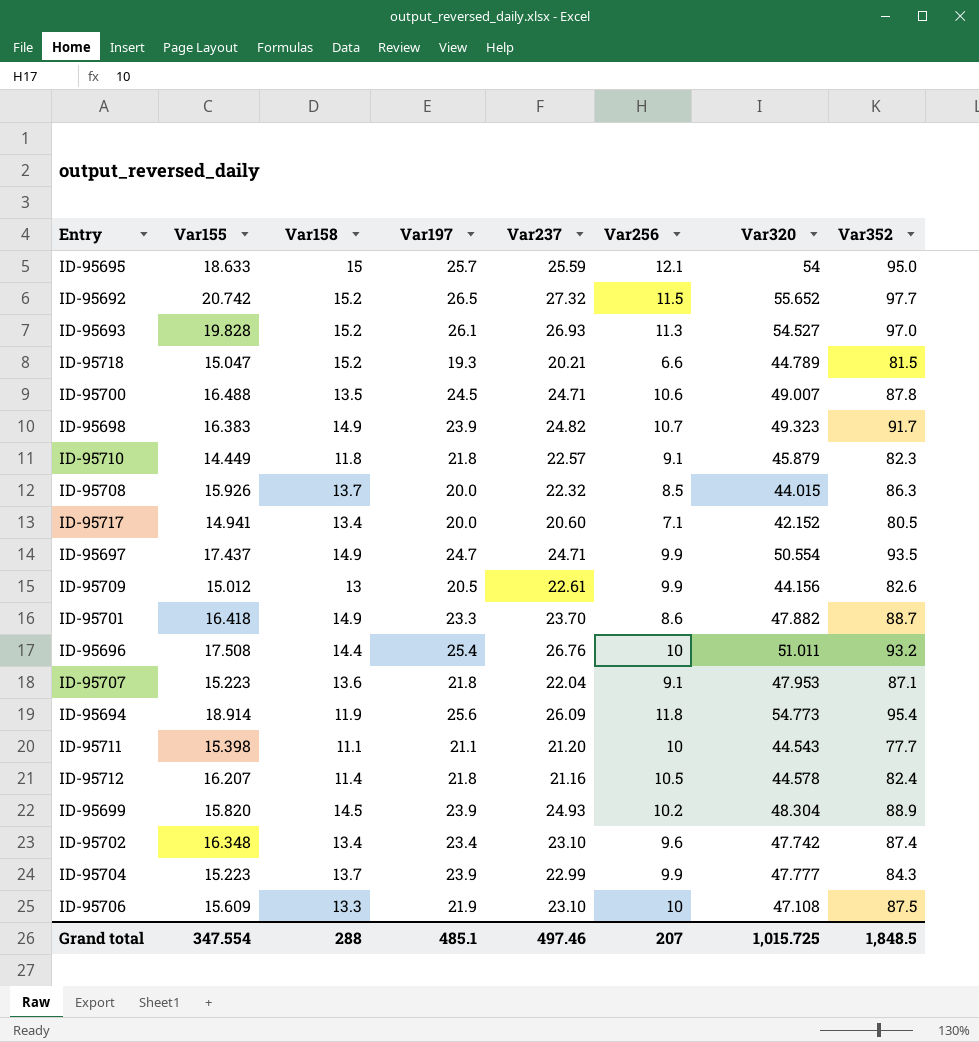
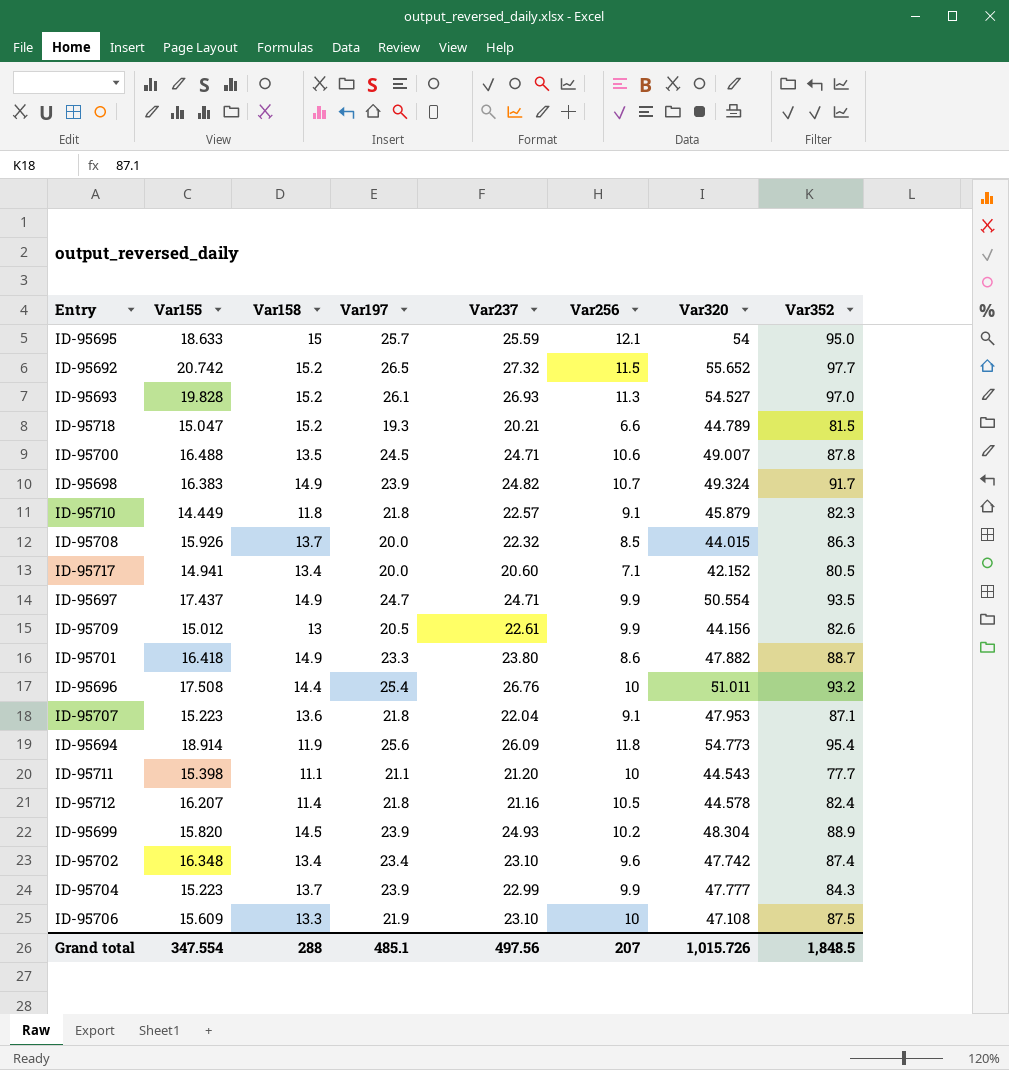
ID-95698 | Var320: 49.323 -> 49.324
ID-95701 | Var237: 23.70 -> 23.80
Grand total | Var237: 497.46 -> 497.56
Grand total | Var320: 1,015.725 -> 1,015.726

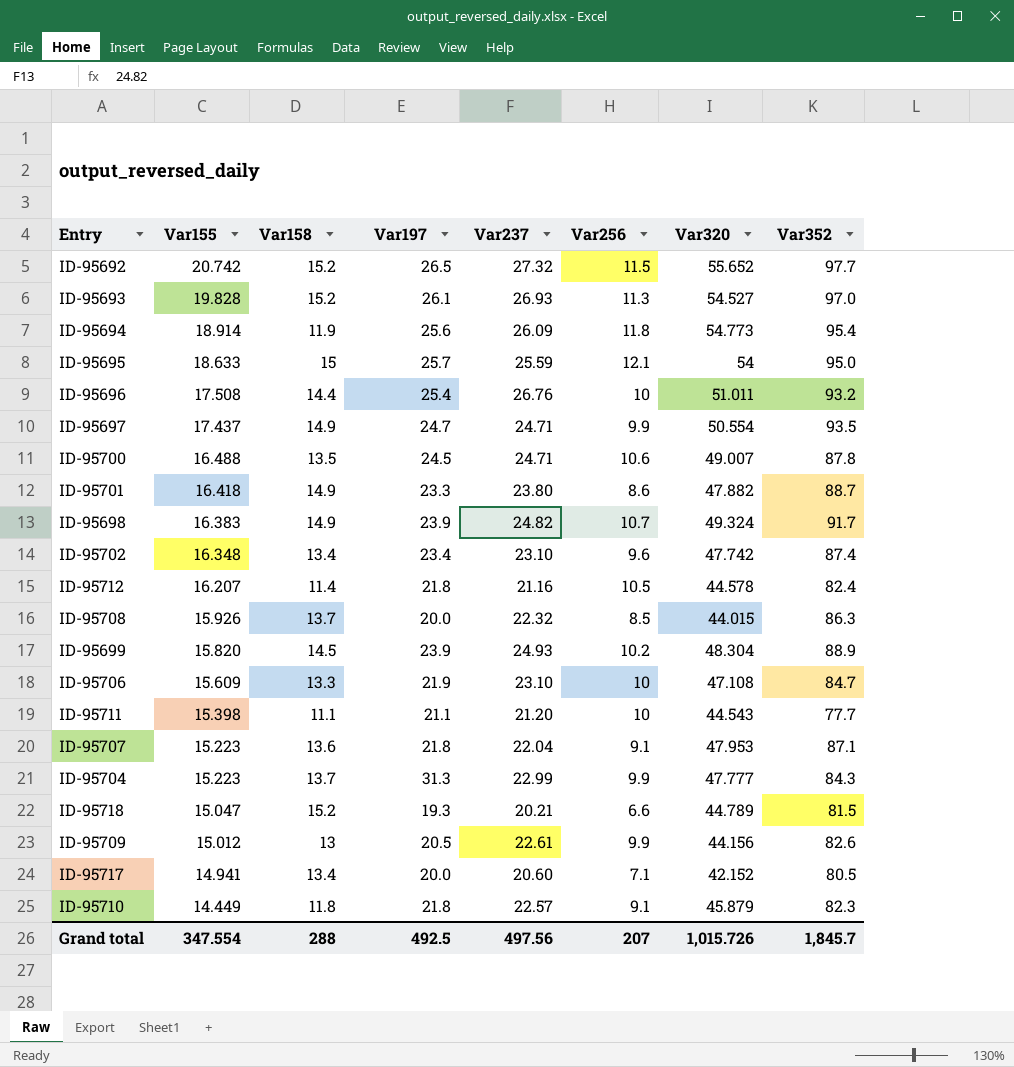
row order: none -> Var155 descending
ID-95706 | Var352: 87.5 -> 84.7
ID-95704 | Var197: 23.9 -> 31.3
Grand total | Var197: 485.1 -> 492.5
Grand total | Var352: 1,848.5 -> 1,845.7

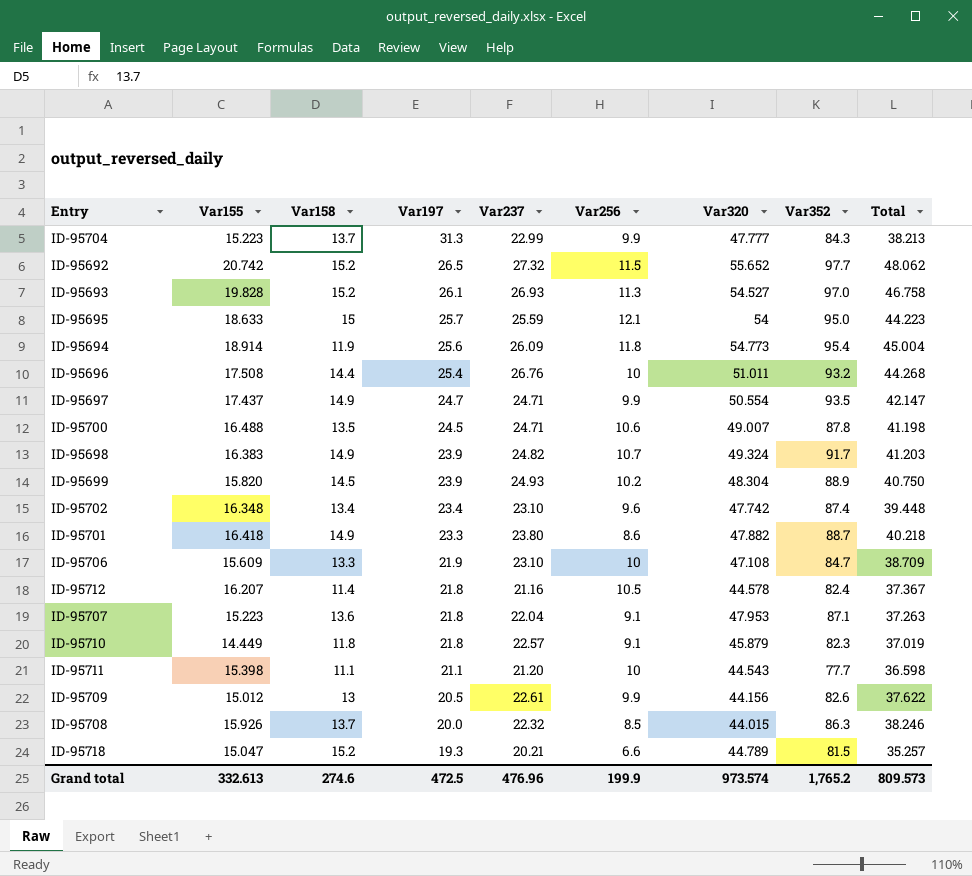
row order: Var155 descending -> Var197 descending
column Total | formula: none -> [Var155] + [Var237]
row ID-95717: 14.941 | 13.4 | 20.0 | 20.60 | 7.1 | 42.152 | 80.5 -> none
Grand total | Var155: 347.554 -> 332.613
Grand total | Var158: 288 -> 274.6
Grand total | Var197: 492.5 -> 472.5
Grand total | Var237: 497.56 -> 476.96
Grand total | Var256: 207 -> 199.9
Grand total | Var320: 1,015.726 -> 973.574
Grand total | Var352: 1,845.7 -> 1,765.2

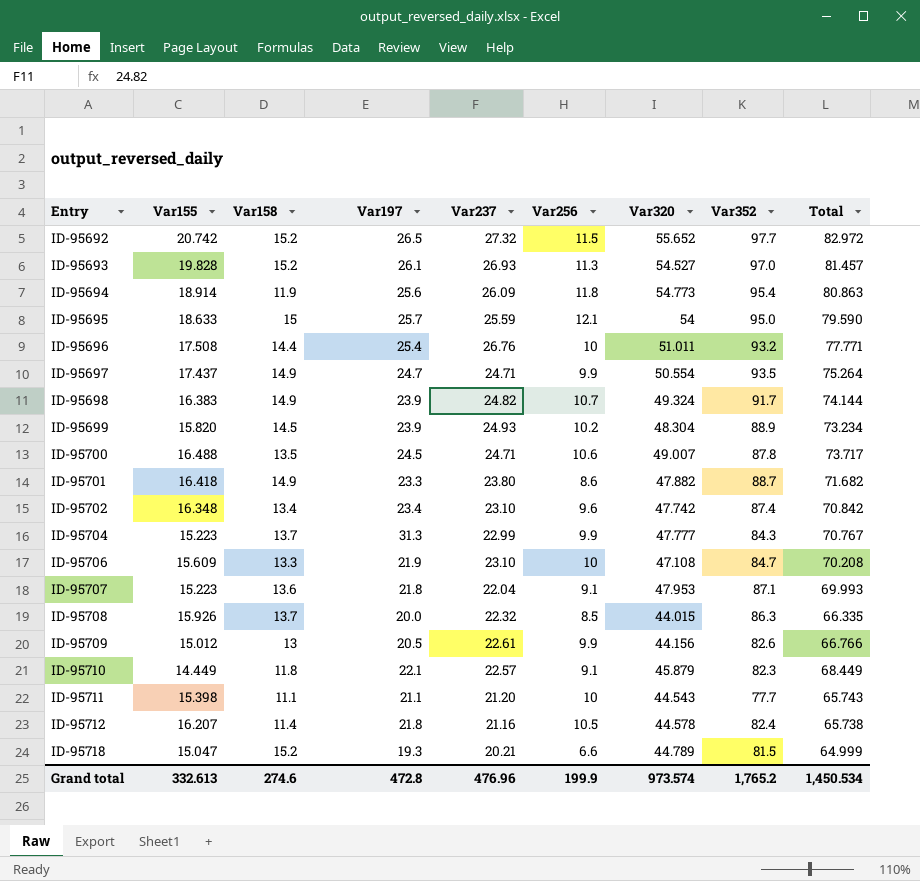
row order: Var197 descending -> Entry ascending
column Total | formula: [Var155] + [Var237] -> [Var237] + [Var320]
ID-95710 | Var197: 21.8 -> 22.1
Grand total | Var197: 472.5 -> 472.8
Grand total | Total: 809.573 -> 1,450.534

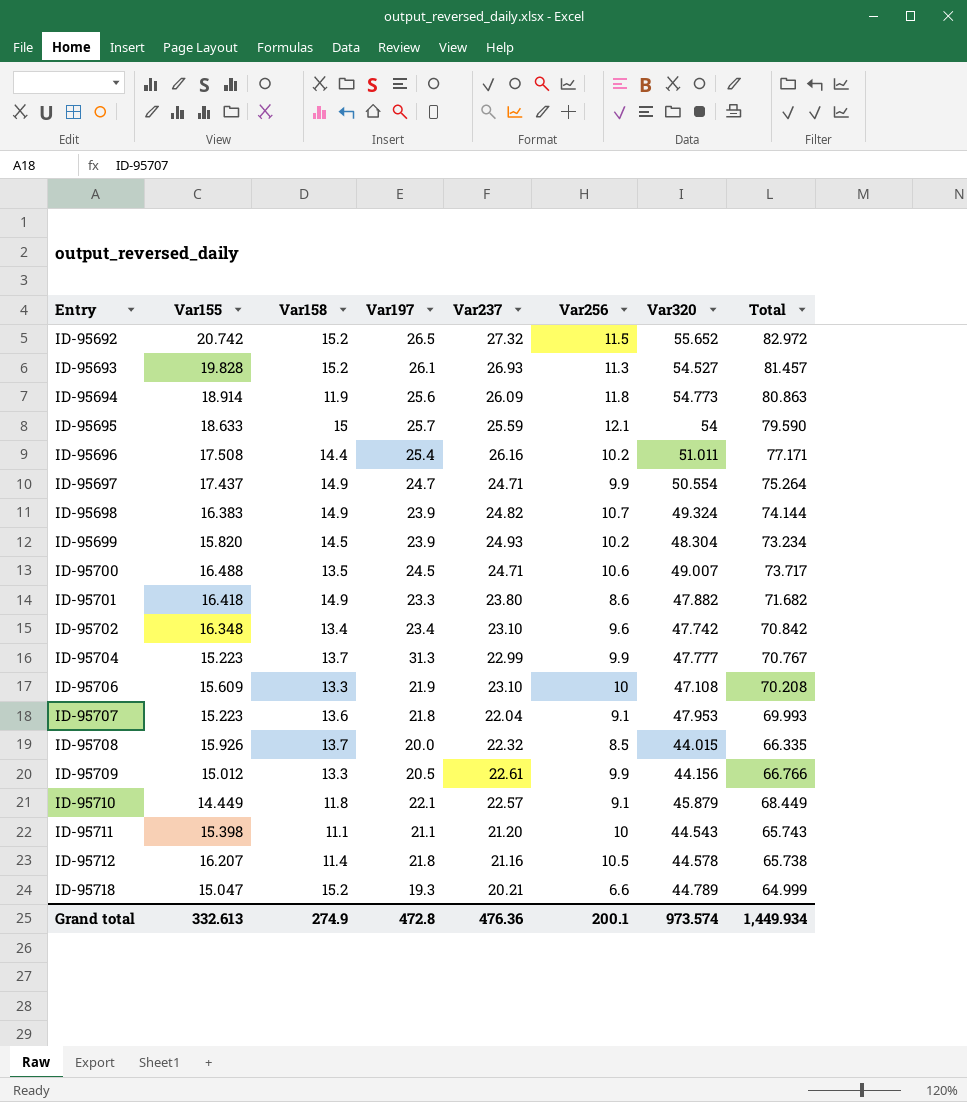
column Var352 | position: 8 -> none
ID-95696 | Var237: 26.76 -> 26.16
ID-95696 | Var256: 10 -> 10.2
ID-95696 | Total: 77.771 -> 77.171
ID-95709 | Var158: 13 -> 13.3
Grand total | Var158: 274.6 -> 274.9
Grand total | Var237: 476.96 -> 476.36
Grand total | Var256: 199.9 -> 200.1
Grand total | Total: 1,450.534 -> 1,449.934

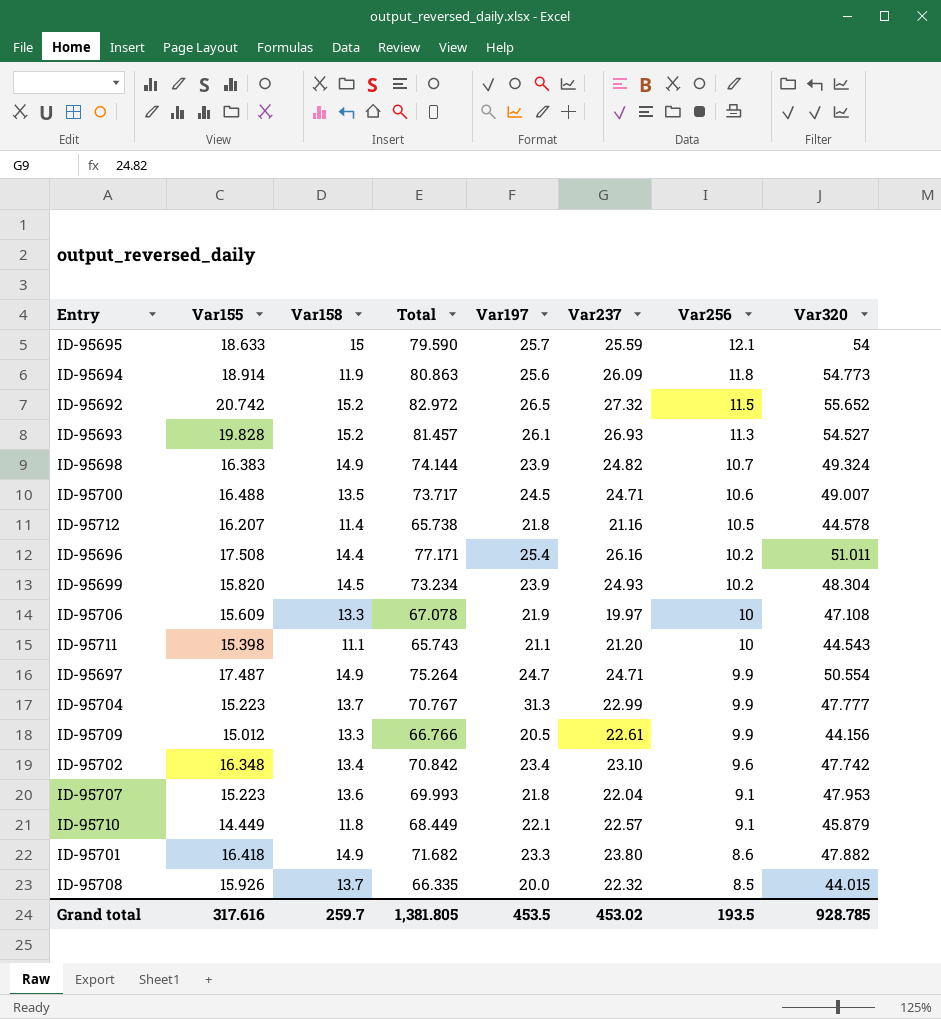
row order: Entry ascending -> Var256 descending
column Total | position: 8 -> 4
row ID-95718: 15.047 | 15.2 | 19.3 | 20.21 | 6.6 | 44.789 | 64.999 -> none
ID-95706 | Total: 70.208 -> 67.078
ID-95706 | Var237: 23.10 -> 19.97
ID-95697 | Var155: 17.437 -> 17.487
Grand total | Var155: 332.613 -> 317.616
Grand total | Var158: 274.9 -> 259.7
Grand total | Total: 1,449.934 -> 1,381.805
Grand total | Var197: 472.8 -> 453.5
Grand total | Var237: 476.36 -> 453.02
Grand total | Var256: 200.1 -> 193.5
Grand total | Var320: 973.574 -> 928.785

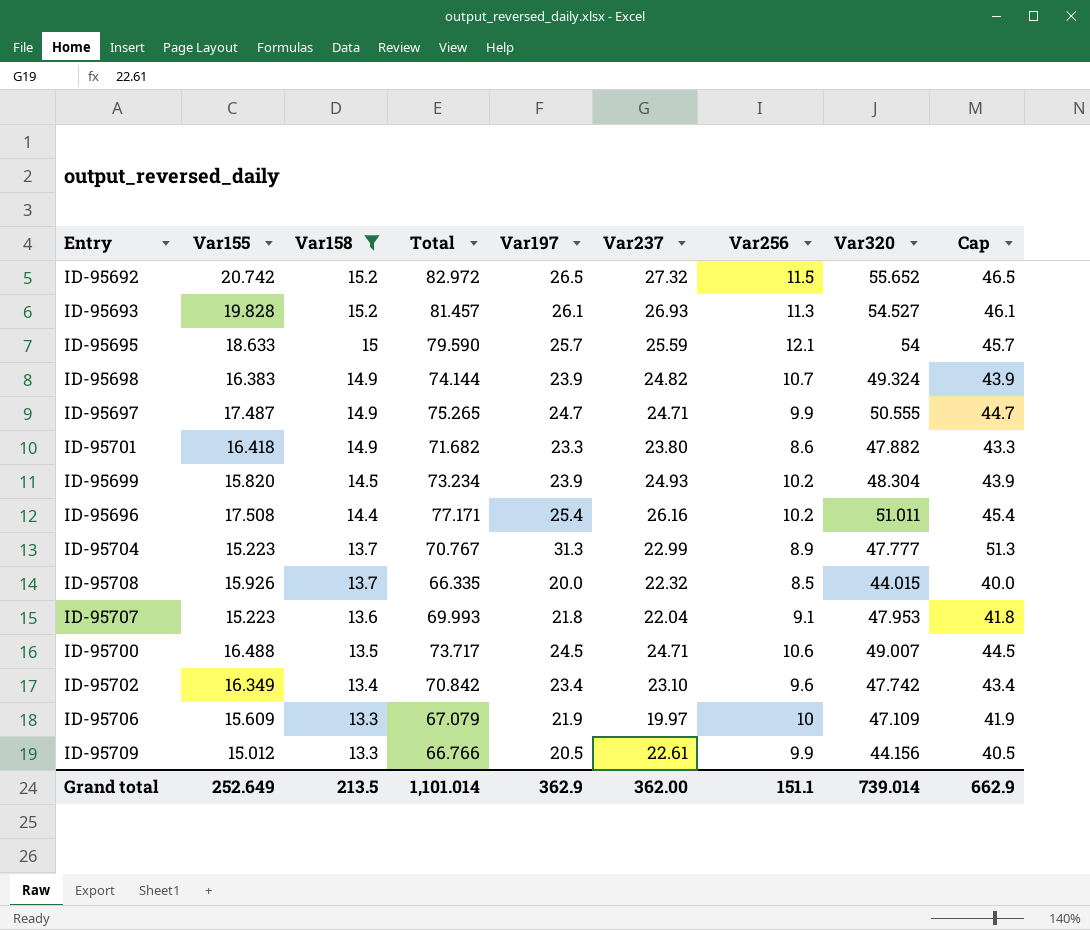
filter: none -> Var158 >= 13.3
row order: Var256 descending -> Var158 descending
column Cap | formula: none -> [Var197] + 20
ID-95697 | Total: 75.264 -> 75.265
ID-95697 | Var320: 50.554 -> 50.555
ID-95704 | Var256: 9.9 -> 8.9
ID-95702 | Var155: 16.348 -> 16.349
ID-95706 | Total: 67.078 -> 67.079
ID-95706 | Var320: 47.108 -> 47.109
Grand total | Var155: 317.616 -> 252.649
Grand total | Var158: 259.7 -> 213.5
Grand total | Total: 1,381.805 -> 1,101.014
Grand total | Var197: 453.5 -> 362.9
Grand total | Var237: 453.02 -> 362.00
Grand total | Var256: 193.5 -> 151.1
Grand total | Var320: 928.785 -> 739.014

